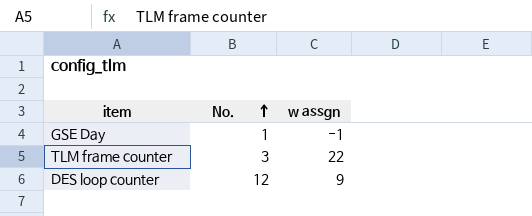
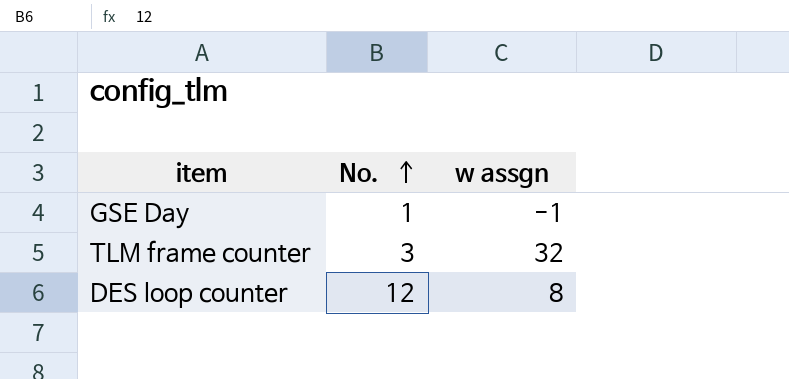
TLM frame counter | w assgn: 22 -> 32
DES loop counter | w assgn: 9 -> 8

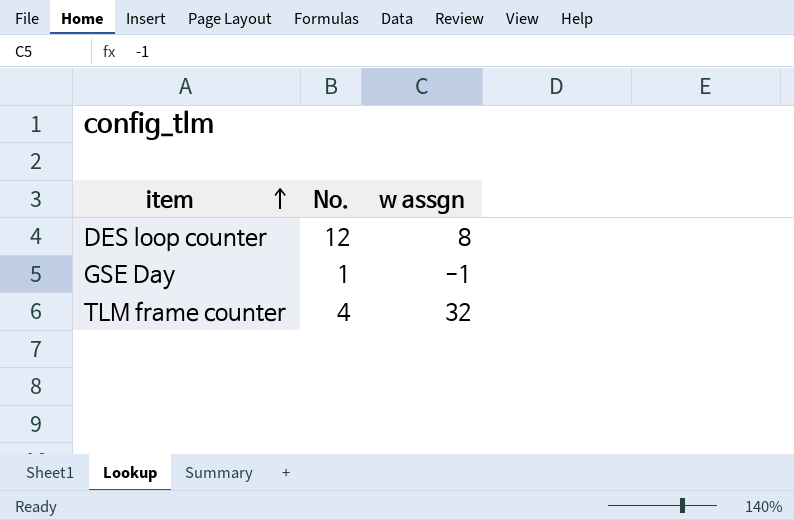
row order: No. ascending -> item ascending
TLM frame counter | No.: 3 -> 4

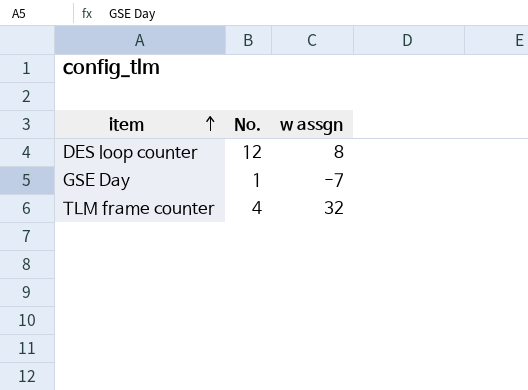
GSE Day | w assgn: -1 -> -7

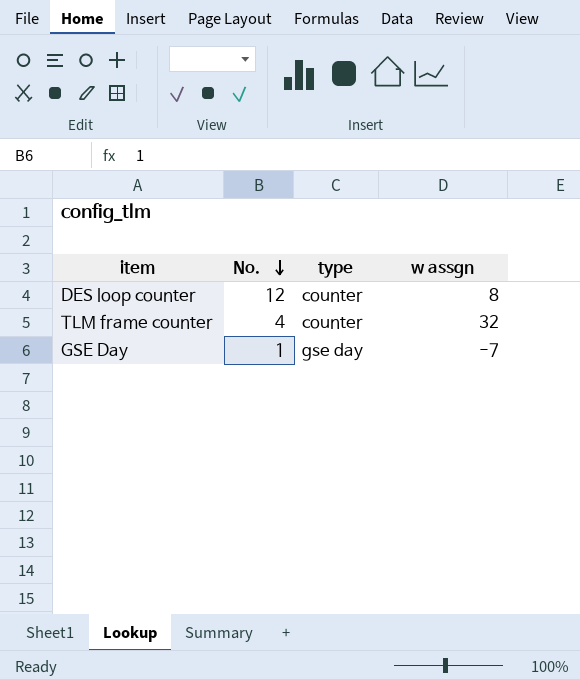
row order: item ascending -> No. descending
column type | position: none -> 3

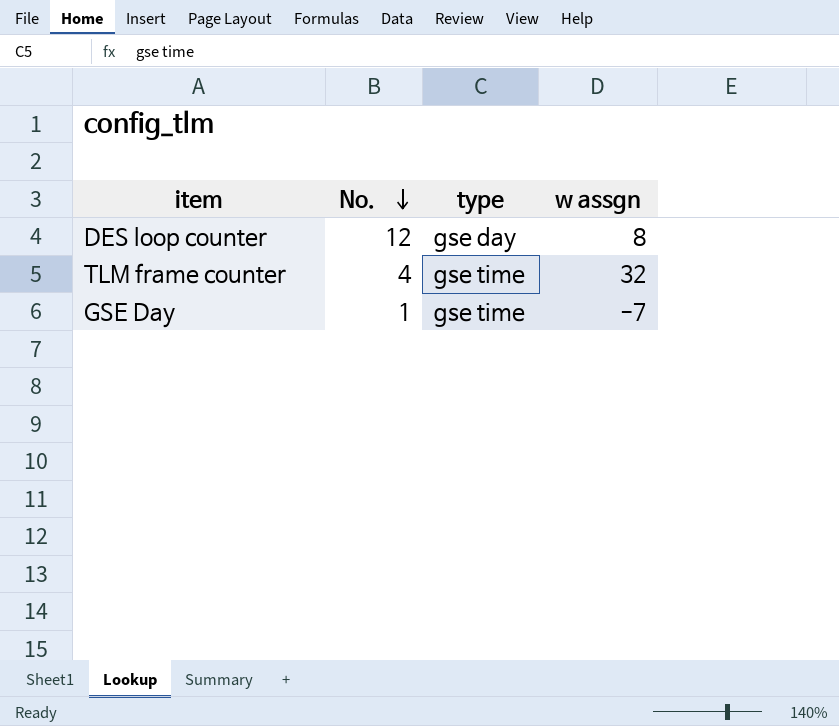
DES loop counter | type: counter -> gse day
TLM frame counter | type: counter -> gse time
GSE Day | type: gse day -> gse time

